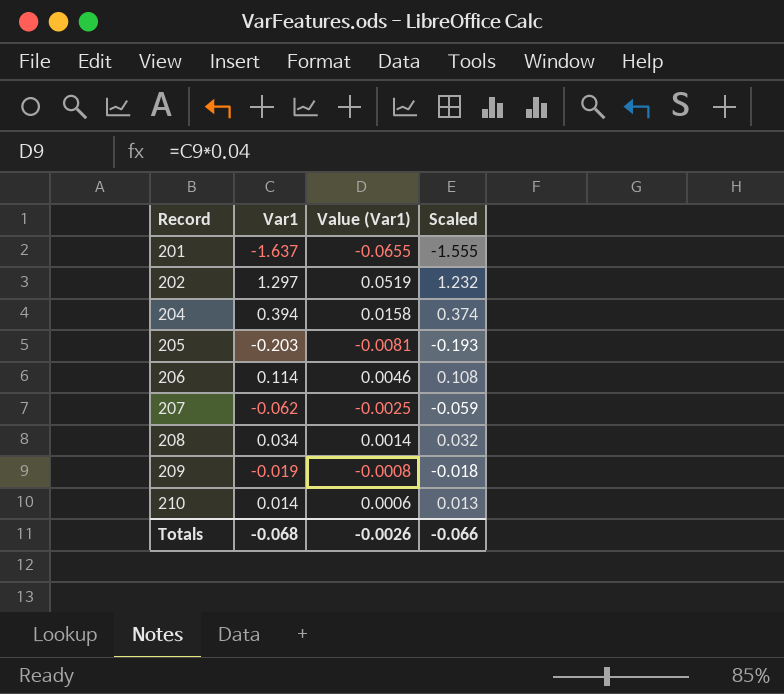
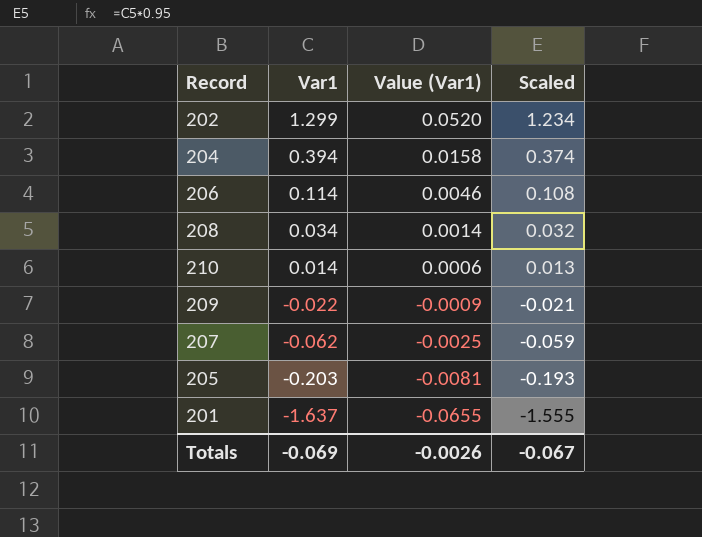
row order: Record ascending -> Var1 descending
202 | Var1: 1.297 -> 1.299
202 | Value (Var1): 0.0519 -> 0.0520
202 | Scaled: 1.232 -> 1.234
209 | Var1: -0.019 -> -0.022
209 | Value (Var1): -0.0008 -> -0.0009
209 | Scaled: -0.018 -> -0.021
Totals | Var1: -0.068 -> -0.069
Totals | Scaled: -0.066 -> -0.067

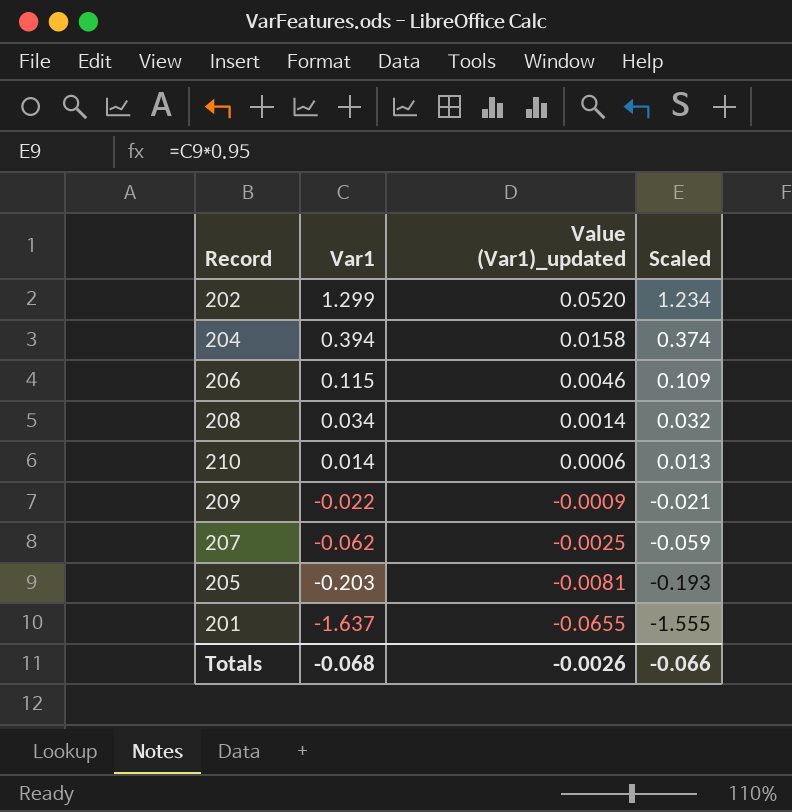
column name: Value (Var1) -> Value (Var1)_updated
206 | Var1: 0.114 -> 0.115
206 | Scaled: 0.108 -> 0.109
Totals | Var1: -0.069 -> -0.068
Totals | Scaled: -0.067 -> -0.066

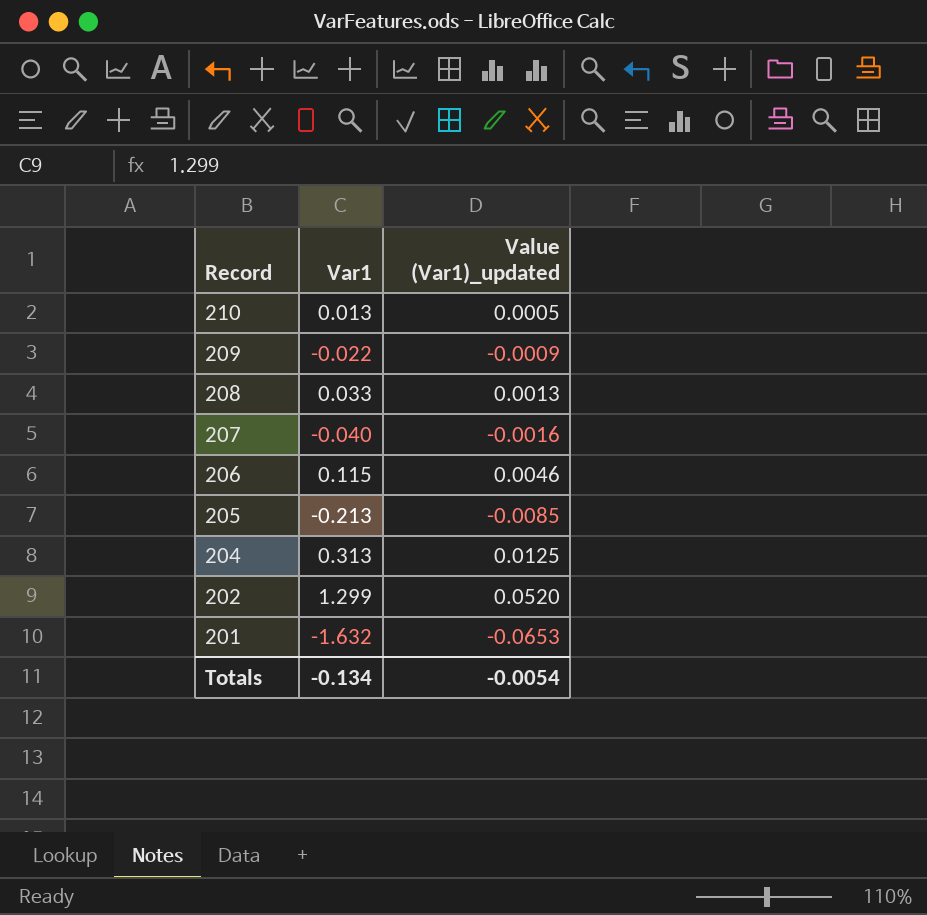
row order: Var1 descending -> Record descending
column Scaled | formula: [Var1] * 0.95 -> none
210 | Var1: 0.014 -> 0.013
210 | Value (Var1)_updated: 0.0006 -> 0.0005
208 | Var1: 0.034 -> 0.033
208 | Value (Var1)_updated: 0.0014 -> 0.0013
207 | Var1: -0.062 -> -0.040
207 | Value (Var1)_updated: -0.0025 -> -0.0016
205 | Var1: -0.203 -> -0.213
205 | Value (Var1)_updated: -0.0081 -> -0.0085
204 | Var1: 0.394 -> 0.313
204 | Value (Var1)_updated: 0.0158 -> 0.0125
201 | Var1: -1.637 -> -1.632
201 | Value (Var1)_updated: -0.0655 -> -0.0653
Totals | Var1: -0.068 -> -0.134
Totals | Value (Var1)_updated: -0.0026 -> -0.0054

